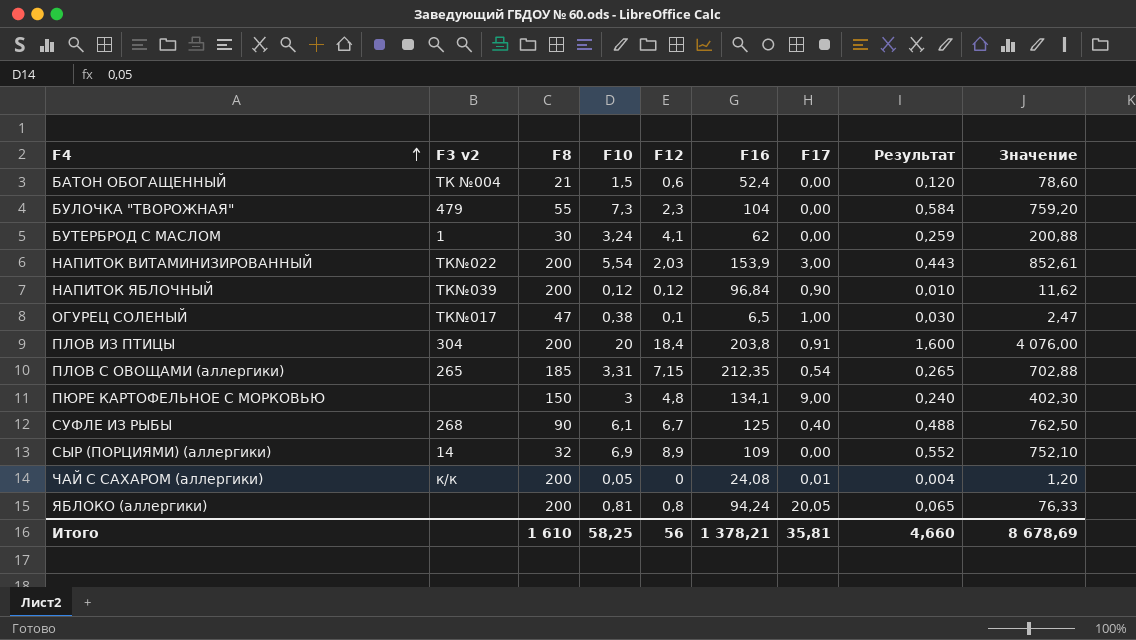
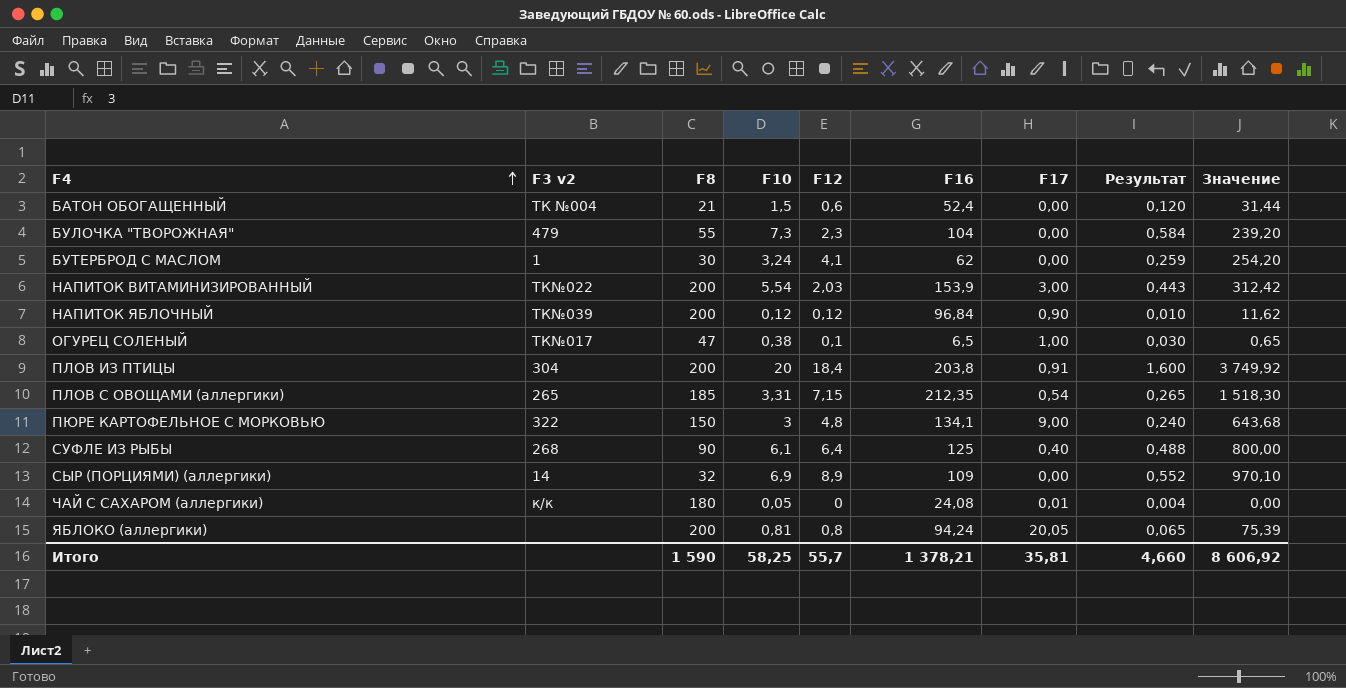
column Значение | formula: [F10] * [F16] -> [F12] * [F16]
ПЮРЕ КАРТОФЕЛЬНОЕ С МОРКОВЬЮ | F3 v2: none -> 322
СУФЛЕ ИЗ РЫБЫ | F12: 6,7 -> 6,4
ЧАЙ С САХАРОМ (аллергики) | F8: 200 -> 180
Итого | F8: 1 610 -> 1 590
Итого | F12: 56 -> 55,7
Итого | Значение: 8 678,69 -> 8 606,92

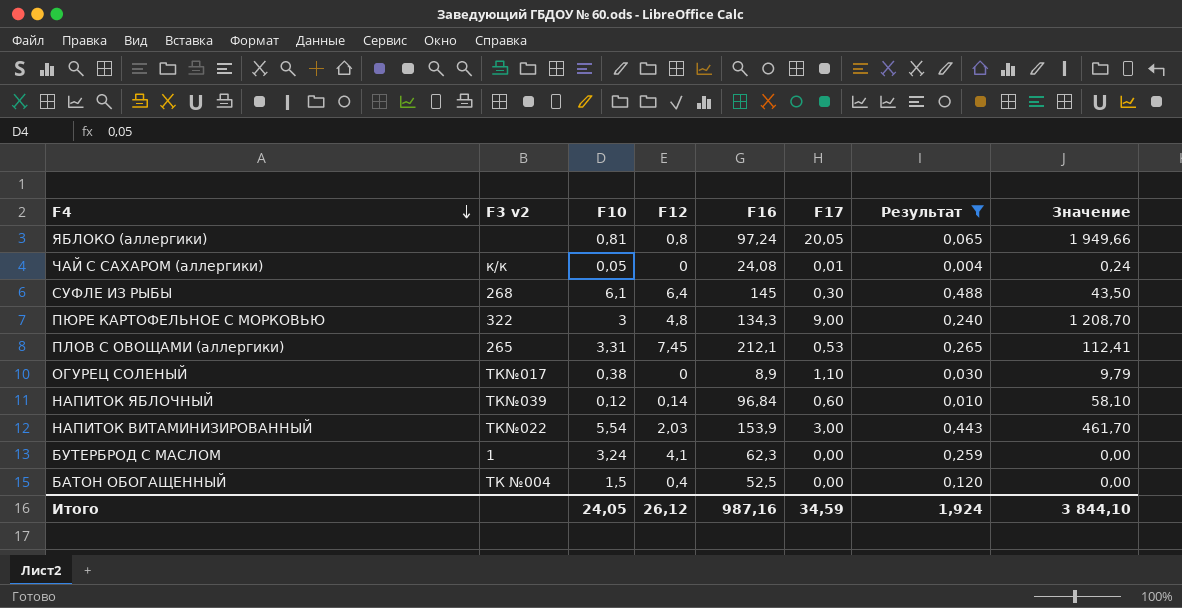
filter: none -> Результат <= 0,488
row order: F4 ascending -> F4 descending
column F8 | position: 3 -> none
column Значение | formula: [F12] * [F16] -> [F16] * [F17]
ЯБЛОКО (аллергики) | F16: 94,24 -> 97,24
СУФЛЕ ИЗ РЫБЫ | F16: 125 -> 145
СУФЛЕ ИЗ РЫБЫ | F17: 0,40 -> 0,30
ПЮРЕ КАРТОФЕЛЬНОЕ С МОРКОВЬЮ | F16: 134,1 -> 134,3
ПЛОВ С ОВОЩАМИ (аллергики) | F12: 7,15 -> 7,45
ПЛОВ С ОВОЩАМИ (аллергики) | F16: 212,35 -> 212,1
ПЛОВ С ОВОЩАМИ (аллергики) | F17: 0,54 -> 0,53
ОГУРЕЦ СОЛЕНЫЙ | F12: 0,1 -> 0
ОГУРЕЦ СОЛЕНЫЙ | F16: 6,5 -> 8,9
ОГУРЕЦ СОЛЕНЫЙ | F17: 1,00 -> 1,10
НАПИТОК ЯБЛОЧНЫЙ | F12: 0,12 -> 0,14
НАПИТОК ЯБЛОЧНЫЙ | F17: 0,90 -> 0,60
БУТЕРБРОД С МАСЛОМ | F16: 62 -> 62,3
БАТОН ОБОГАЩЕННЫЙ | F12: 0,6 -> 0,4
БАТОН ОБОГАЩЕННЫЙ | F16: 52,4 -> 52,5
Итого | F10: 58,25 -> 24,05
Итого | F12: 55,7 -> 26,12
Итого | F16: 1 378,21 -> 987,16
Итого | F17: 35,81 -> 34,59
Итого | Результат: 4,660 -> 1,924
Итого | Значение: 8 606,92 -> 3 844,10

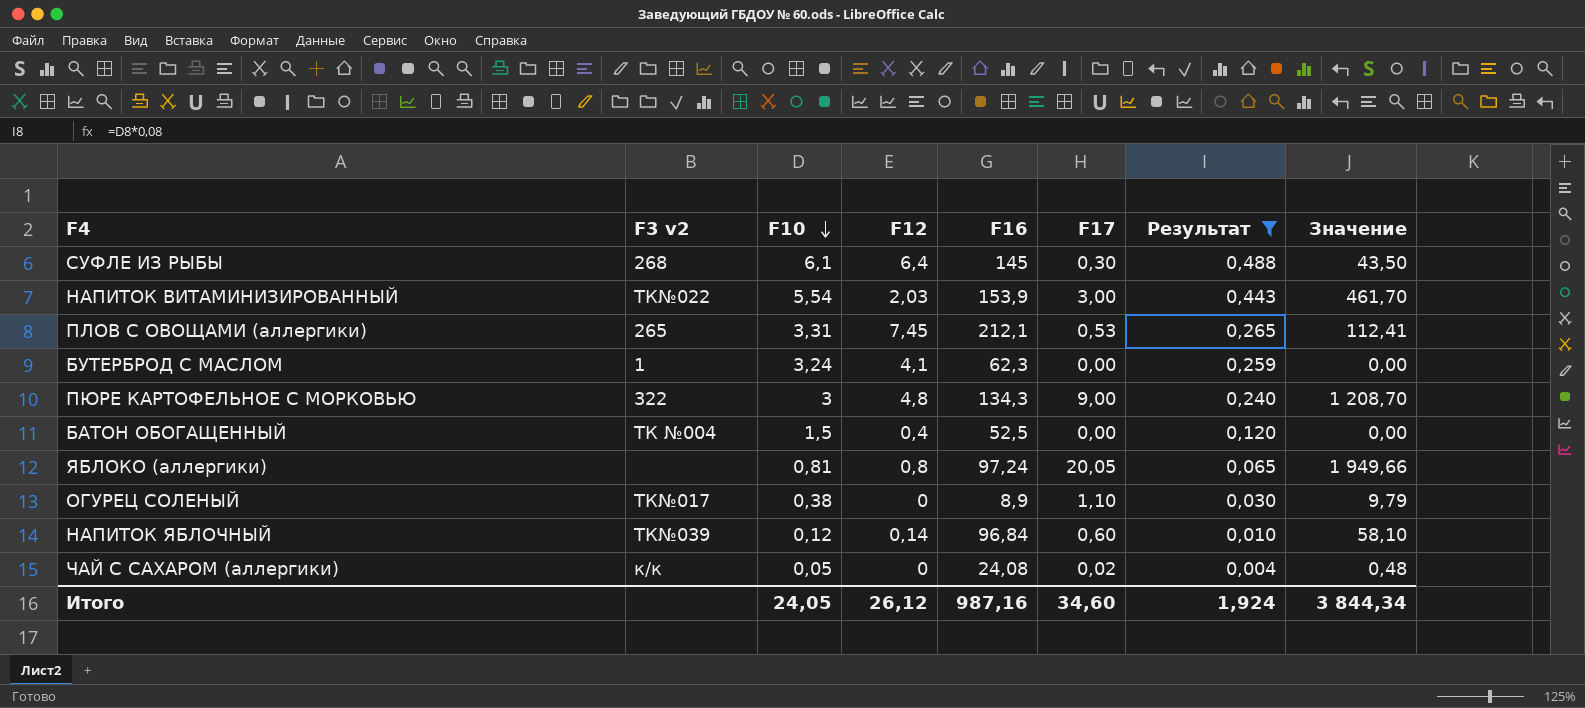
row order: F4 descending -> F10 descending
ЧАЙ С САХАРОМ (аллергики) | F17: 0,01 -> 0,02
ЧАЙ С САХАРОМ (аллергики) | Значение: 0,24 -> 0,48
Итого | F17: 34,59 -> 34,60
Итого | Значение: 3 844,10 -> 3 844,34

